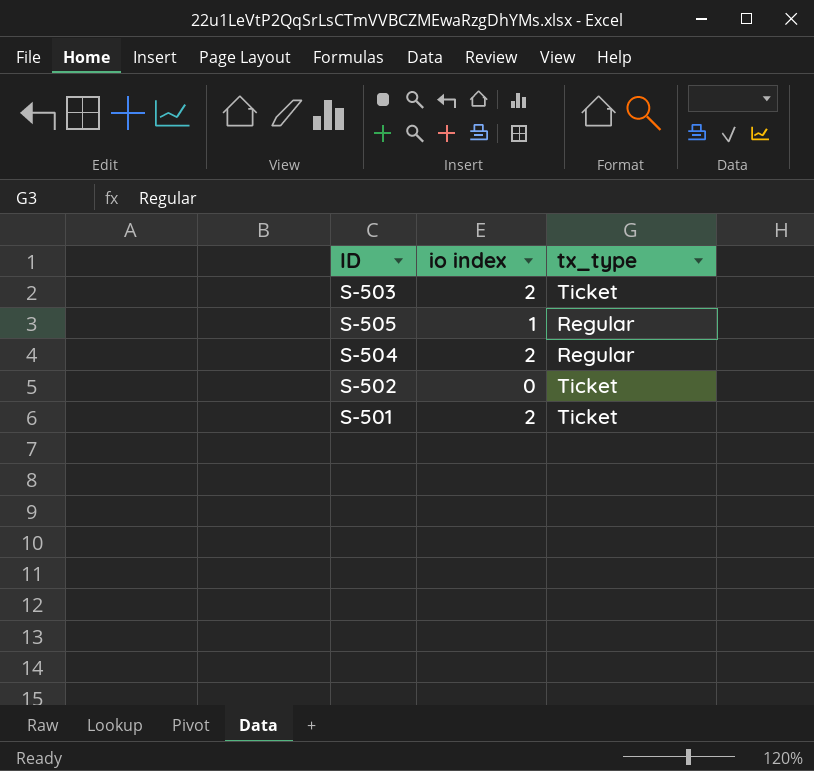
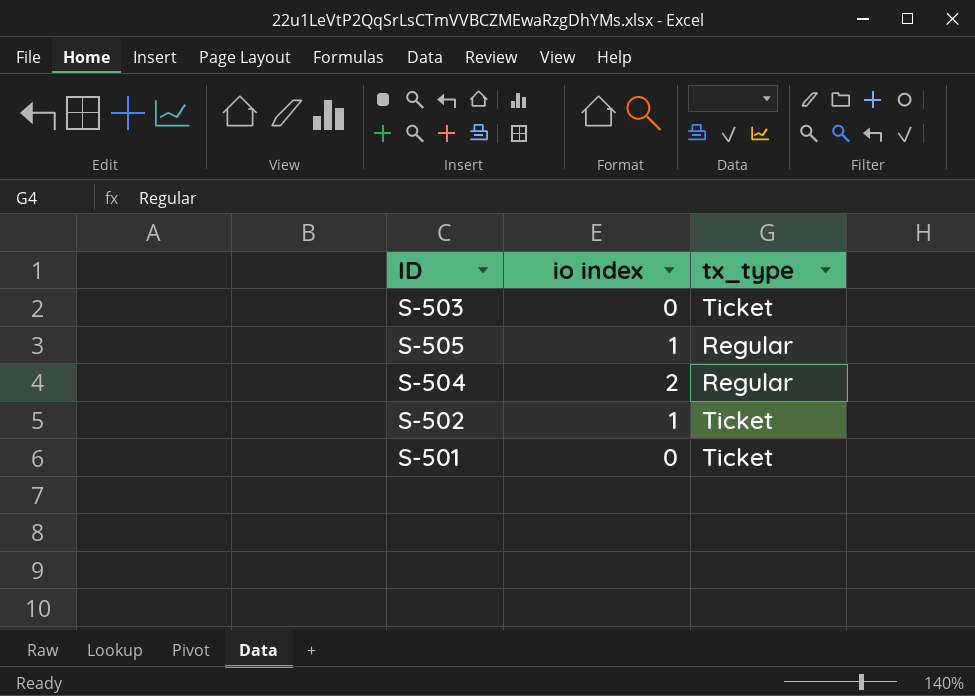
S-503 | io index: 2 -> 0
S-502 | io index: 0 -> 1
S-501 | io index: 2 -> 0

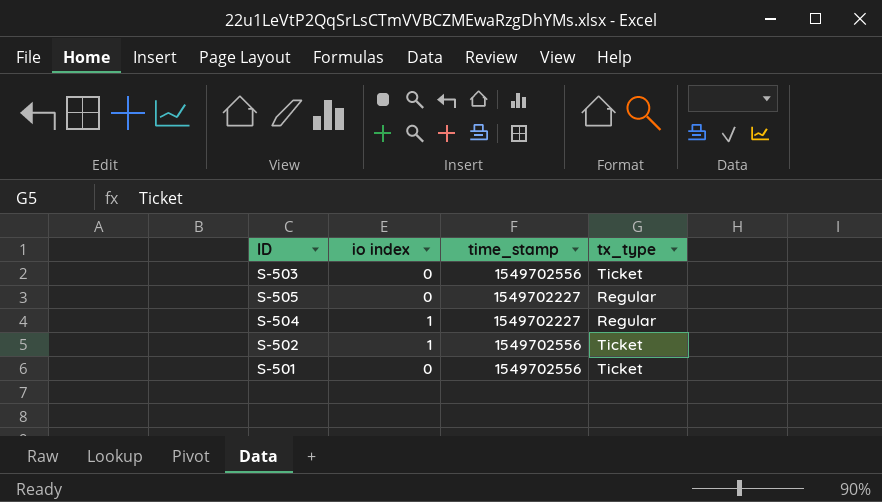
column time_stamp | position: none -> 3
S-505 | io index: 1 -> 0
S-504 | io index: 2 -> 1

